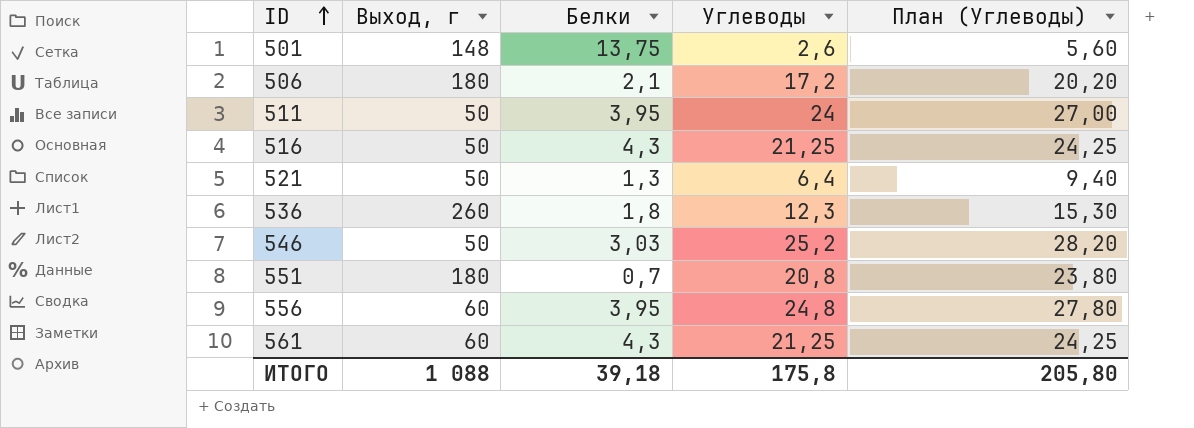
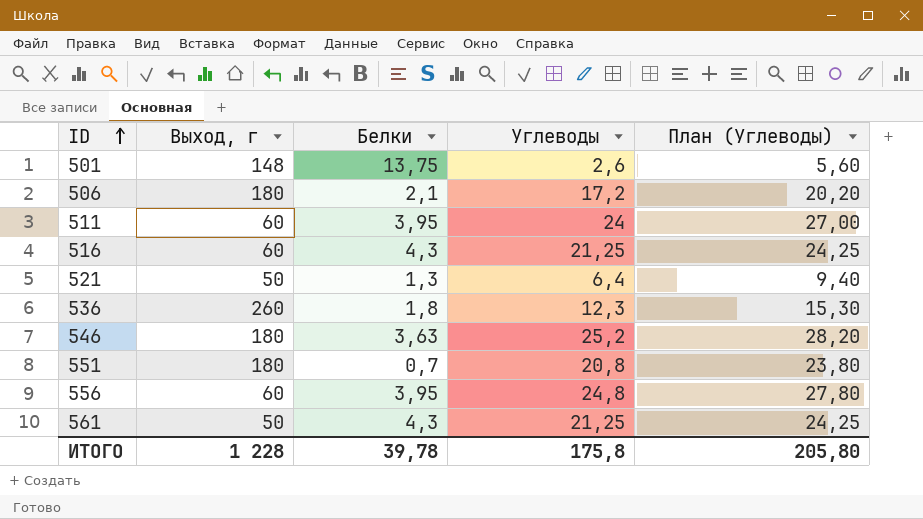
511 | Выход, г: 50 -> 60
516 | Выход, г: 50 -> 60
546 | Выход, г: 50 -> 180
546 | Белки: 3,03 -> 3,63
561 | Выход, г: 60 -> 50
ИТОГО | Выход, г: 1 088 -> 1 228
ИТОГО | Белки: 39,18 -> 39,78

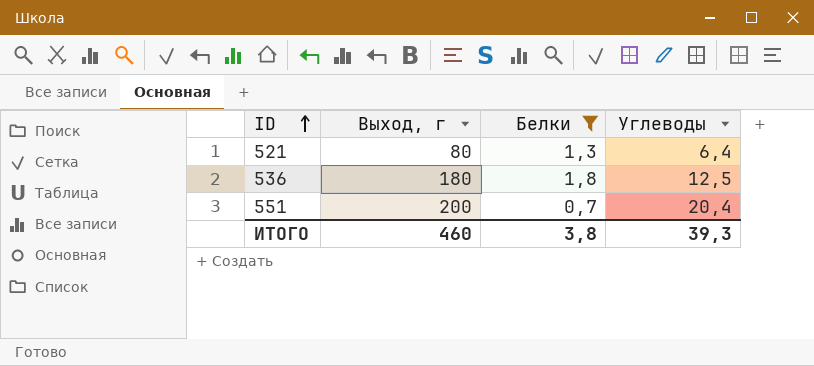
filter: none -> Белки <= 1,8
column План (Углеводы) | formula: [Углеводы] + 3 -> none
521 | Выход, г: 50 -> 80
536 | Выход, г: 260 -> 180
536 | Углеводы: 12,3 -> 12,5
551 | Выход, г: 180 -> 200
551 | Углеводы: 20,8 -> 20,4
ИТОГО | Выход, г: 1 228 -> 460
ИТОГО | Белки: 39,78 -> 3,8
ИТОГО | Углеводы: 175,8 -> 39,3

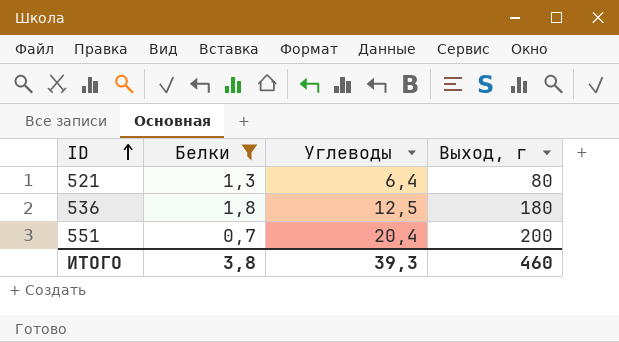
column Выход, г | position: 2 -> 4

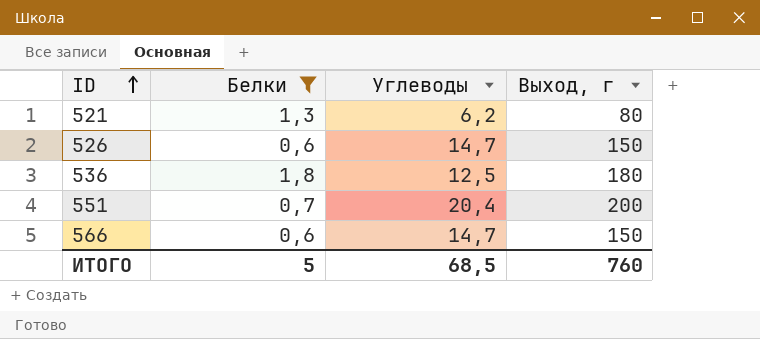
521 | Углеводы: 6,4 -> 6,2
row 526: none -> 0,6 | 14,7 | 150
row 566: none -> 0,6 | 14,7 | 150
ИТОГО | Белки: 3,8 -> 5
ИТОГО | Углеводы: 39,3 -> 68,5
ИТОГО | Выход, г: 460 -> 760

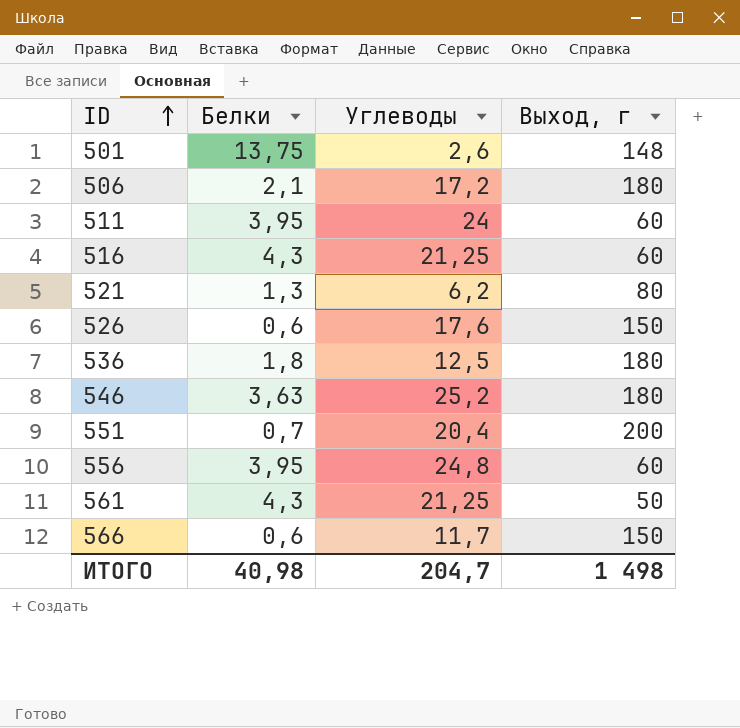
filter: Белки <= 1,8 -> none
526 | Углеводы: 14,7 -> 17,6
566 | Углеводы: 14,7 -> 11,7
ИТОГО | Белки: 5 -> 40,98
ИТОГО | Углеводы: 68,5 -> 204,7
ИТОГО | Выход, г: 760 -> 1 498

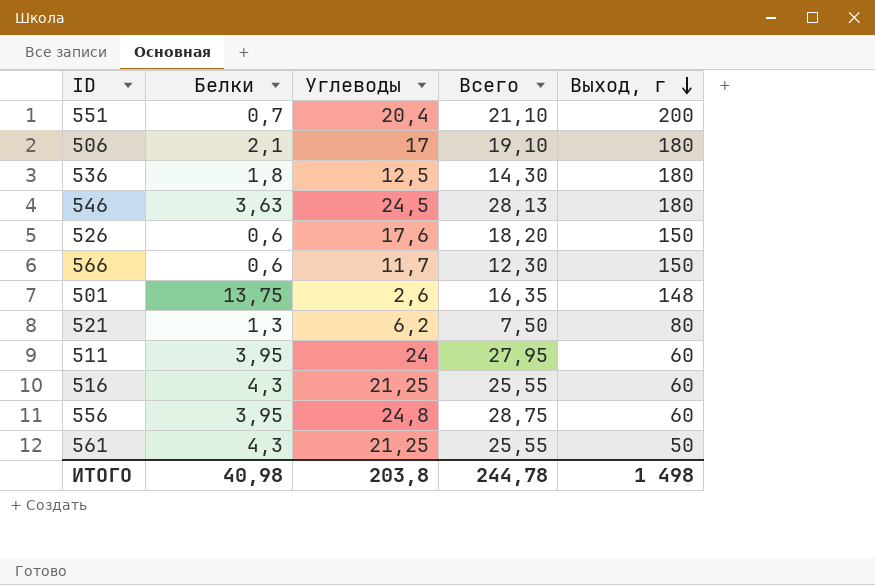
row order: ID ascending -> Выход, г descending
column Всего | formula: none -> [Белки] + [Углеводы]
506 | Углеводы: 17,2 -> 17
546 | Углеводы: 25,2 -> 24,5
ИТОГО | Углеводы: 204,7 -> 203,8

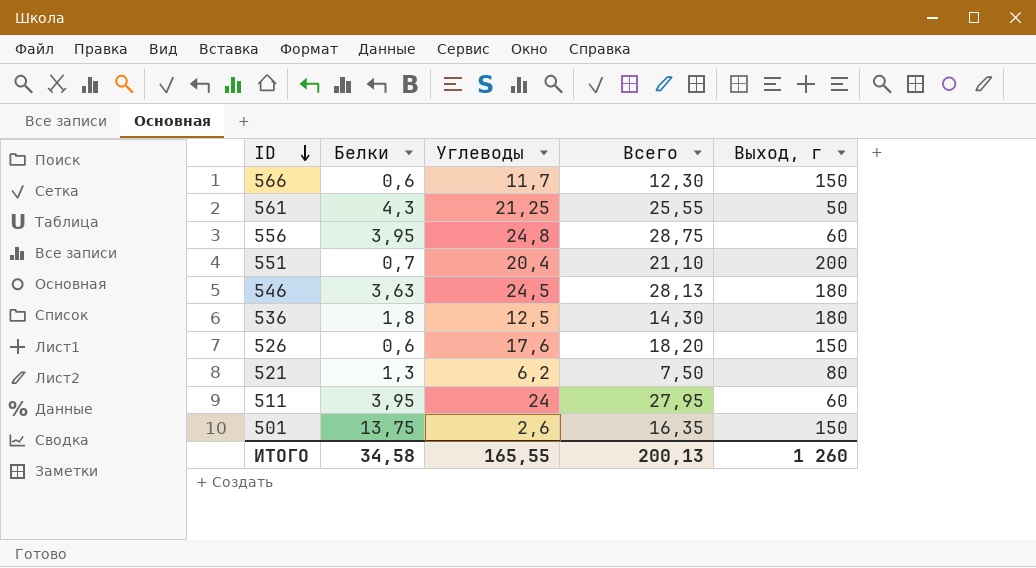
row order: Выход, г descending -> ID descending
row 506: 2,1 | 17 | 19,10 | 180 -> none
row 516: 4,3 | 21,25 | 25,55 | 60 -> none
501 | Выход, г: 148 -> 150
ИТОГО | Белки: 40,98 -> 34,58
ИТОГО | Углеводы: 203,8 -> 165,55
ИТОГО | Всего: 244,78 -> 200,13
ИТОГО | Выход, г: 1 498 -> 1 260

